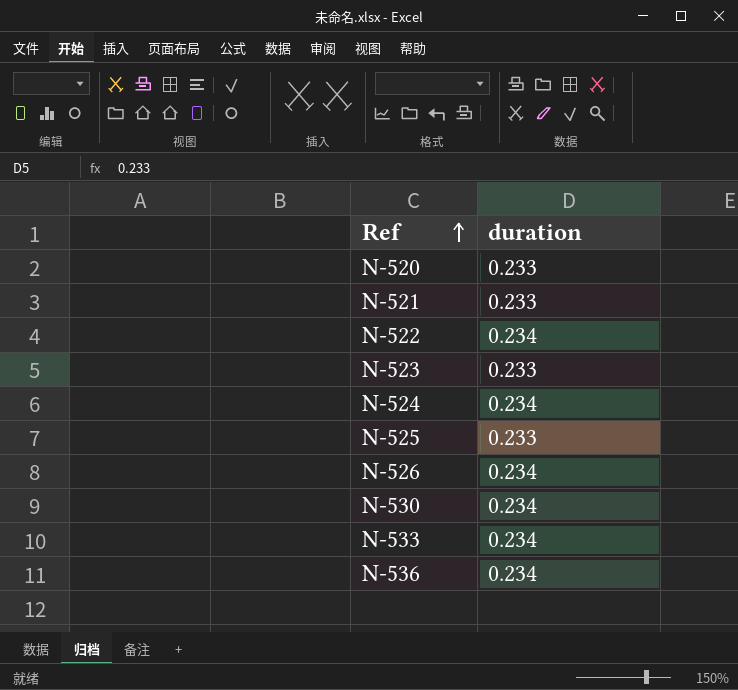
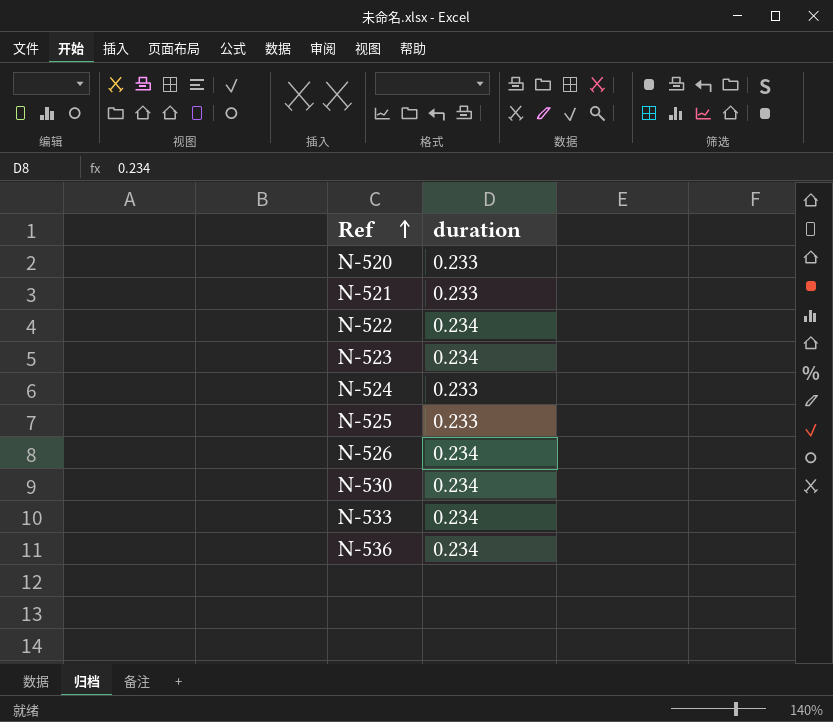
N-523 | duration: 0.233 -> 0.234
N-524 | duration: 0.234 -> 0.233

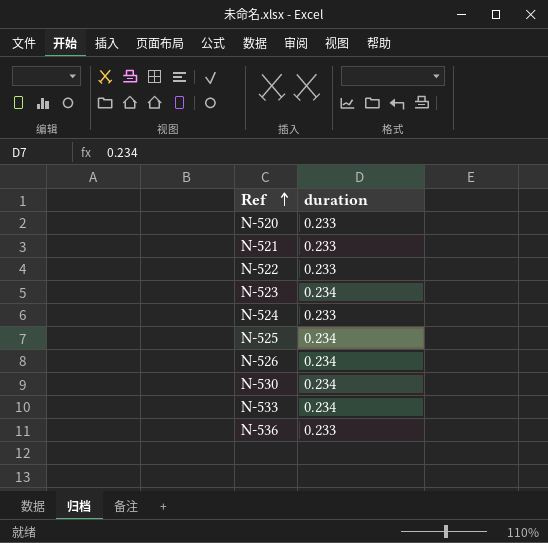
N-522 | duration: 0.234 -> 0.233
N-525 | duration: 0.233 -> 0.234
N-536 | duration: 0.234 -> 0.233

